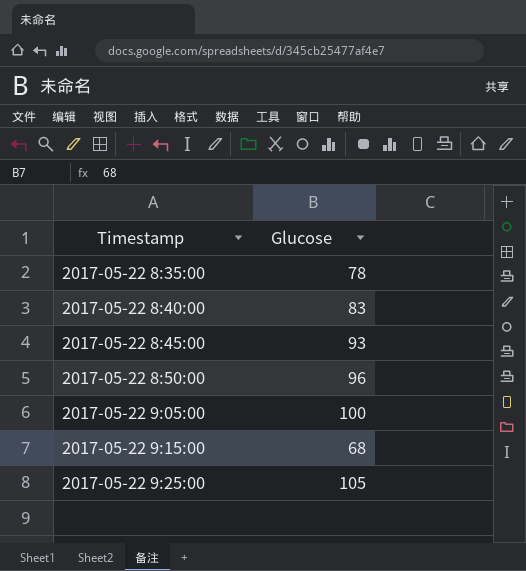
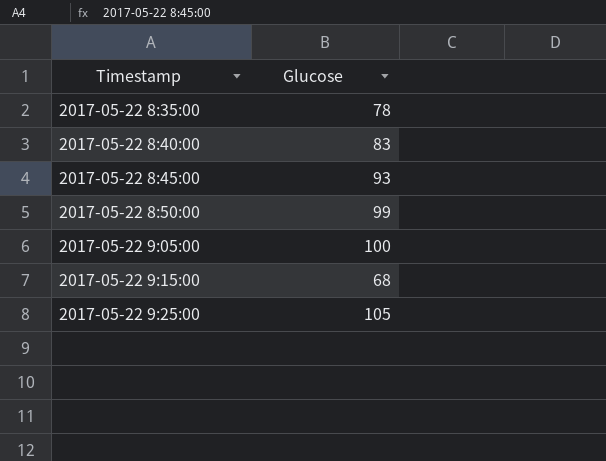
2017-05-22 8:50:00 | Glucose: 96 -> 99

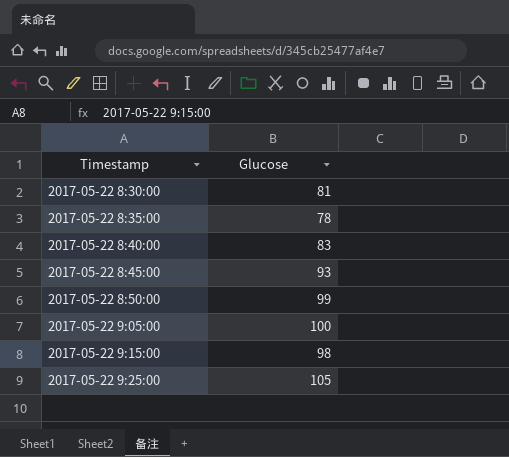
row 2017-05-22 8:30:00: none -> 81
2017-05-22 9:15:00 | Glucose: 68 -> 98

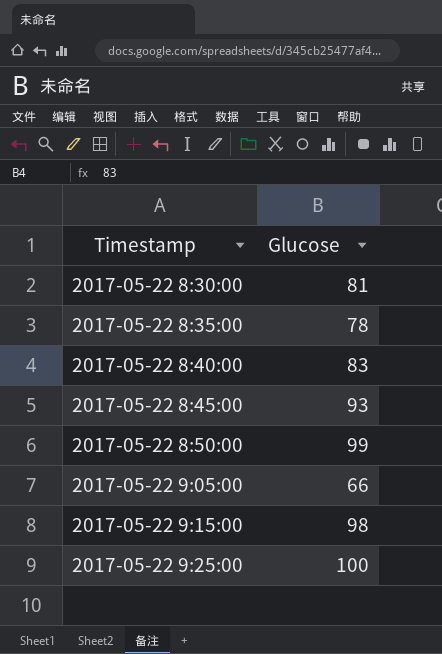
2017-05-22 9:05:00 | Glucose: 100 -> 66
2017-05-22 9:25:00 | Glucose: 105 -> 100

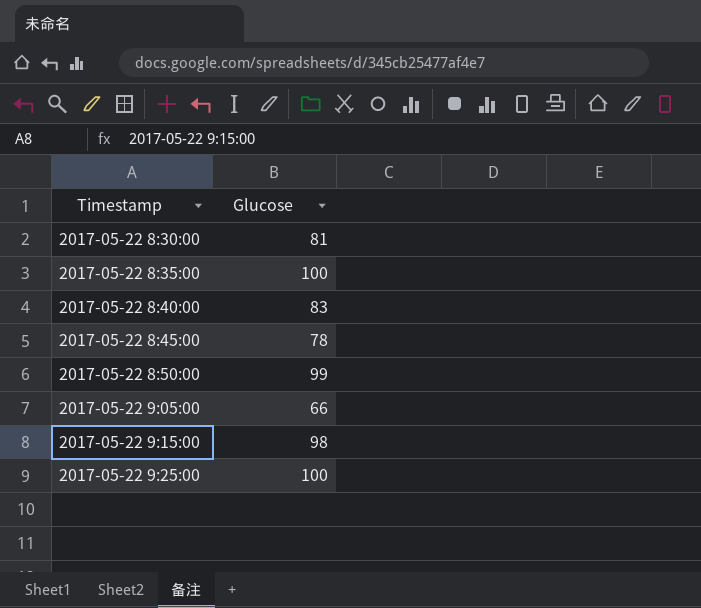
2017-05-22 8:35:00 | Glucose: 78 -> 100
2017-05-22 8:45:00 | Glucose: 93 -> 78

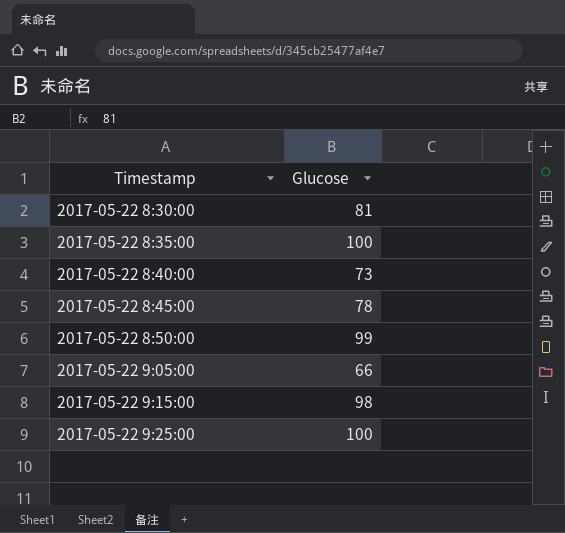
2017-05-22 8:40:00 | Glucose: 83 -> 73

